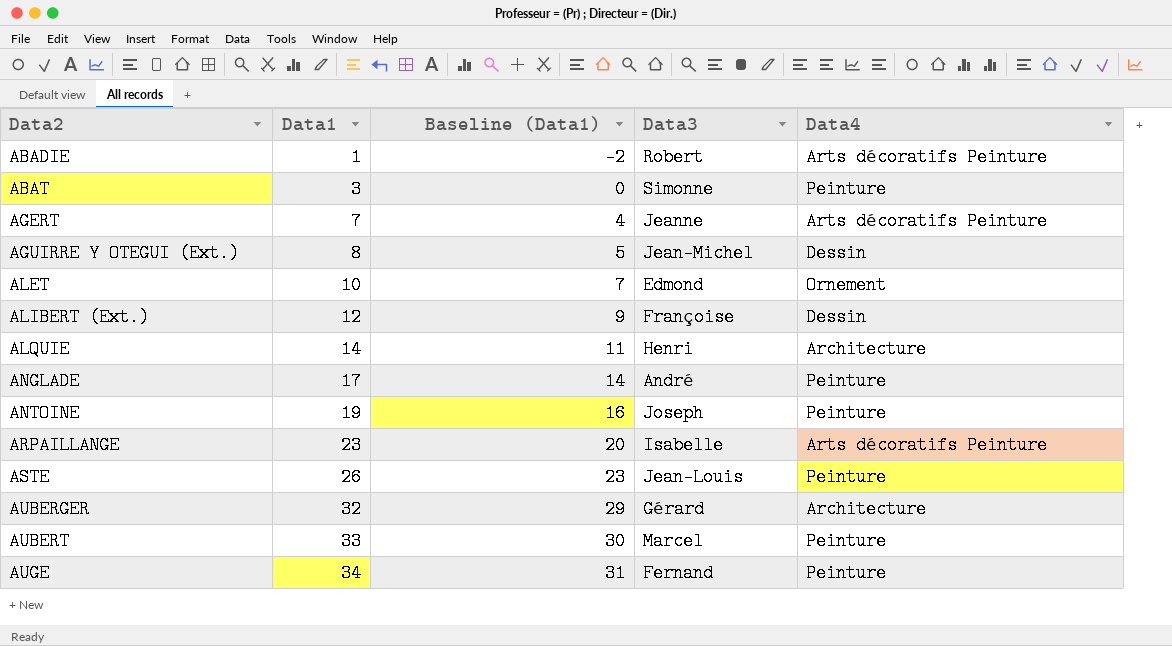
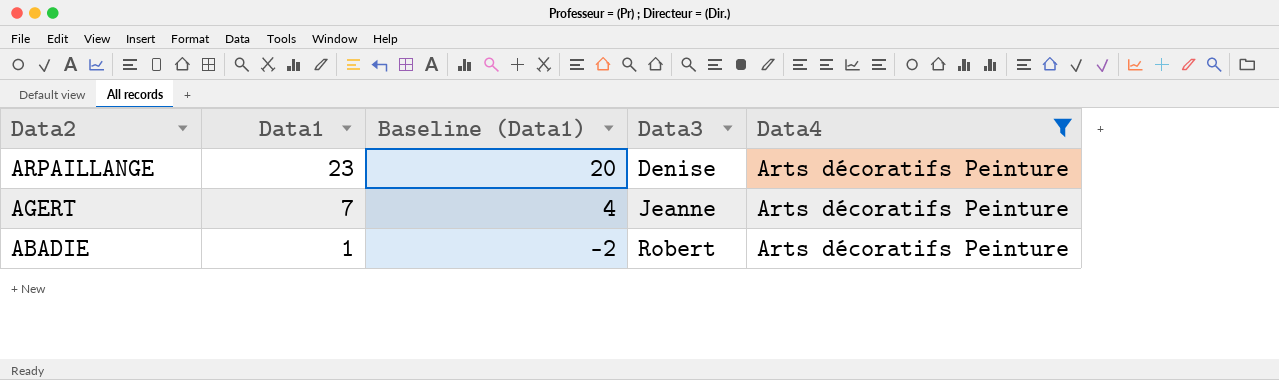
filter: none -> Data4 = Arts décoratifs Peinture
row order: Data2 ascending -> Data2 descending
ARPAILLANGE | Data3: Isabelle -> Denise

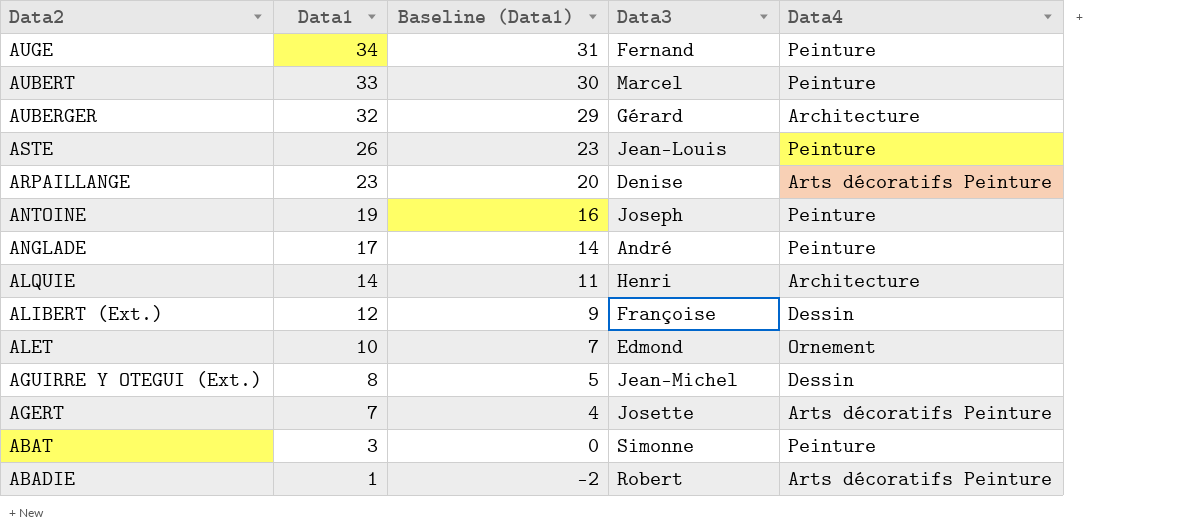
filter: Data4 = Arts décoratifs Peinture -> none
AGERT | Data3: Jeanne -> Josette

